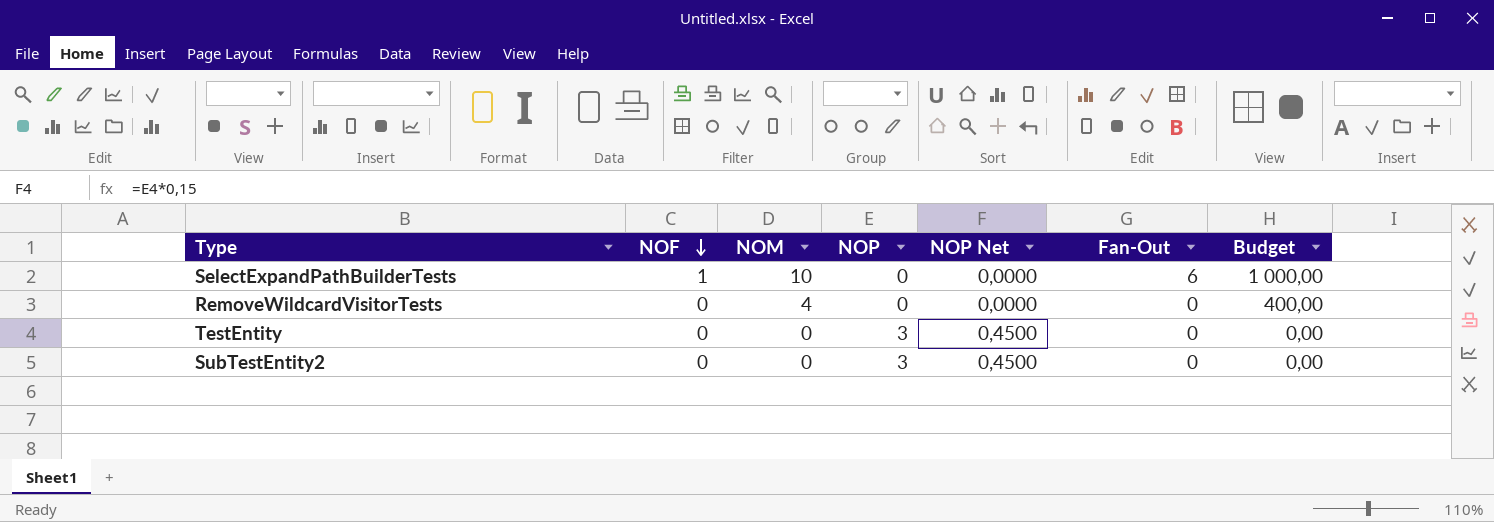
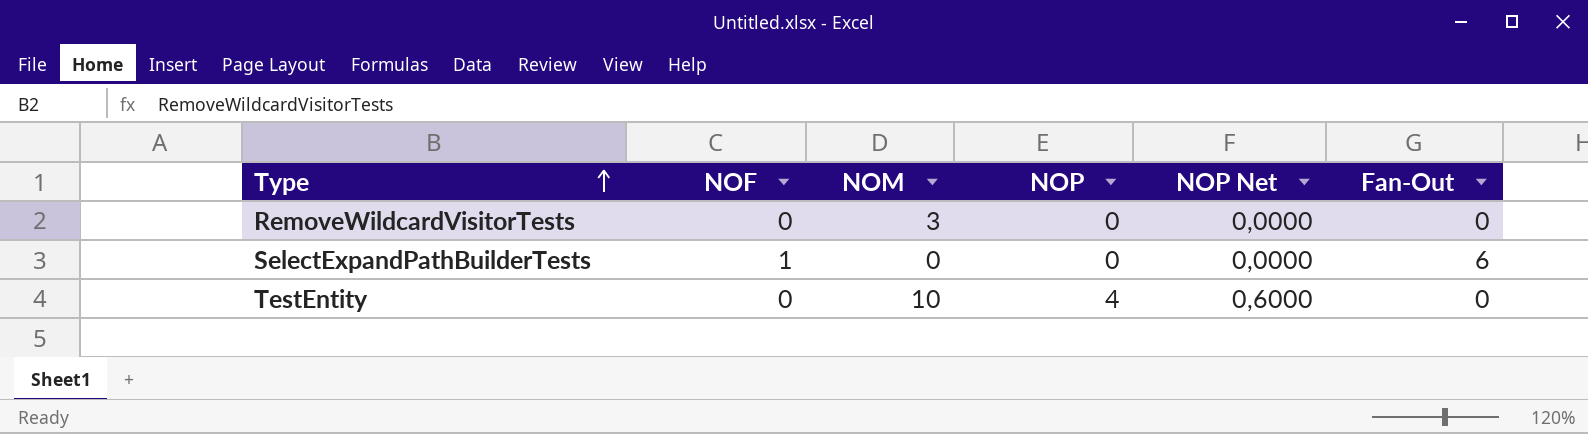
row order: NOF descending -> Type ascending
column Budget | formula: [NOM] * 100 -> none
row SubTestEntity2: 0 | 0 | 3 | 0,4500 | 0 | 0,00 -> none
RemoveWildcardVisitorTests | NOM: 4 -> 3
SelectExpandPathBuilderTests | NOM: 10 -> 0
TestEntity | NOM: 0 -> 10
TestEntity | NOP: 3 -> 4
TestEntity | NOP Net: 0,4500 -> 0,6000

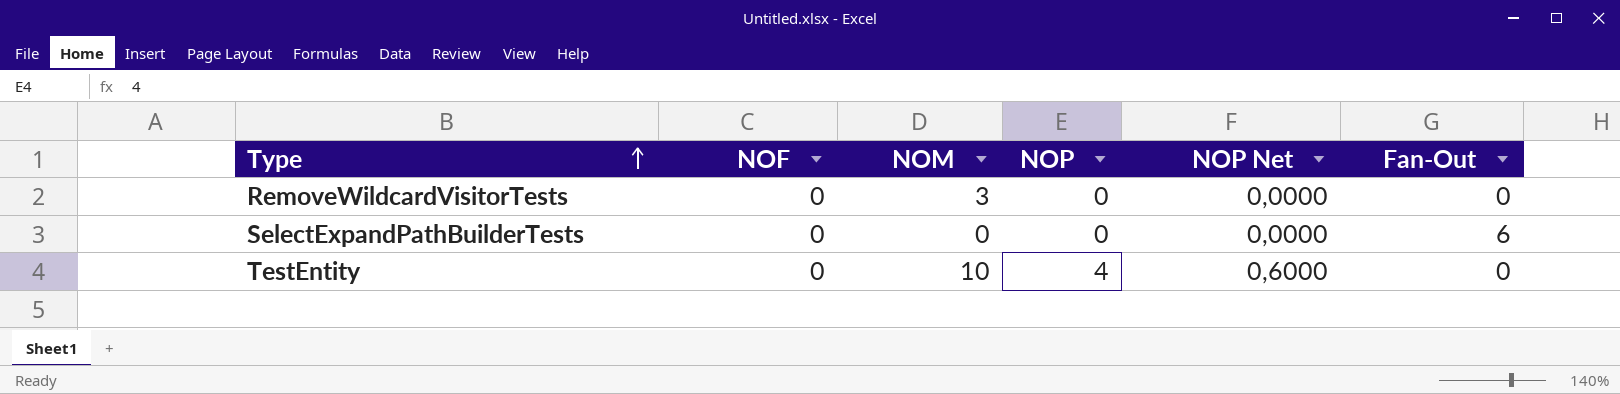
SelectExpandPathBuilderTests | NOF: 1 -> 0

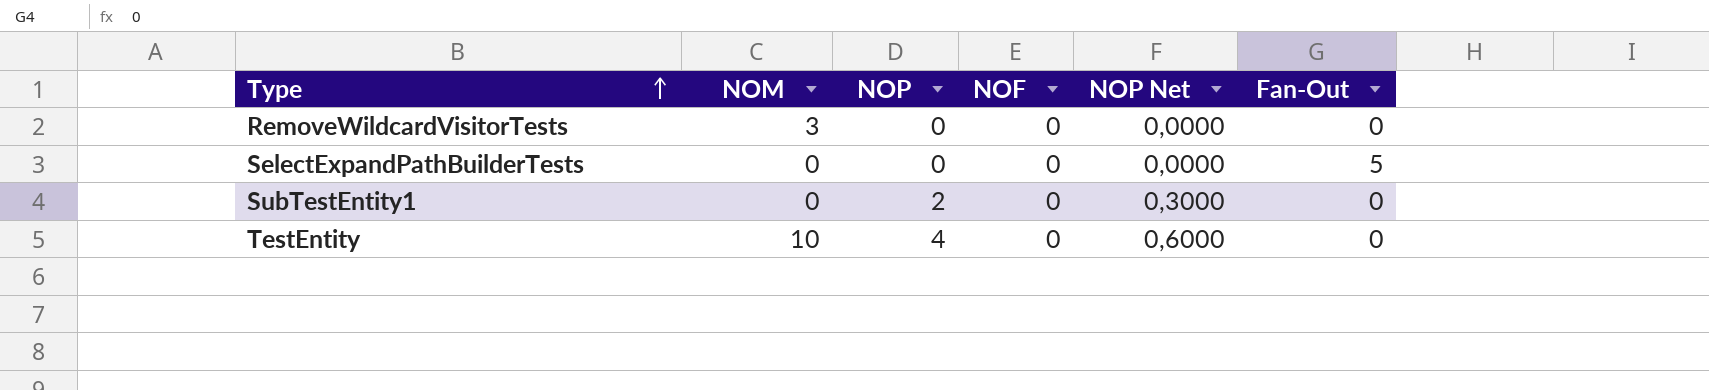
column NOF | position: 2 -> 4
SelectExpandPathBuilderTests | Fan-Out: 6 -> 5
row SubTestEntity1: none -> 0 | 2 | 0 | 0,3000 | 0

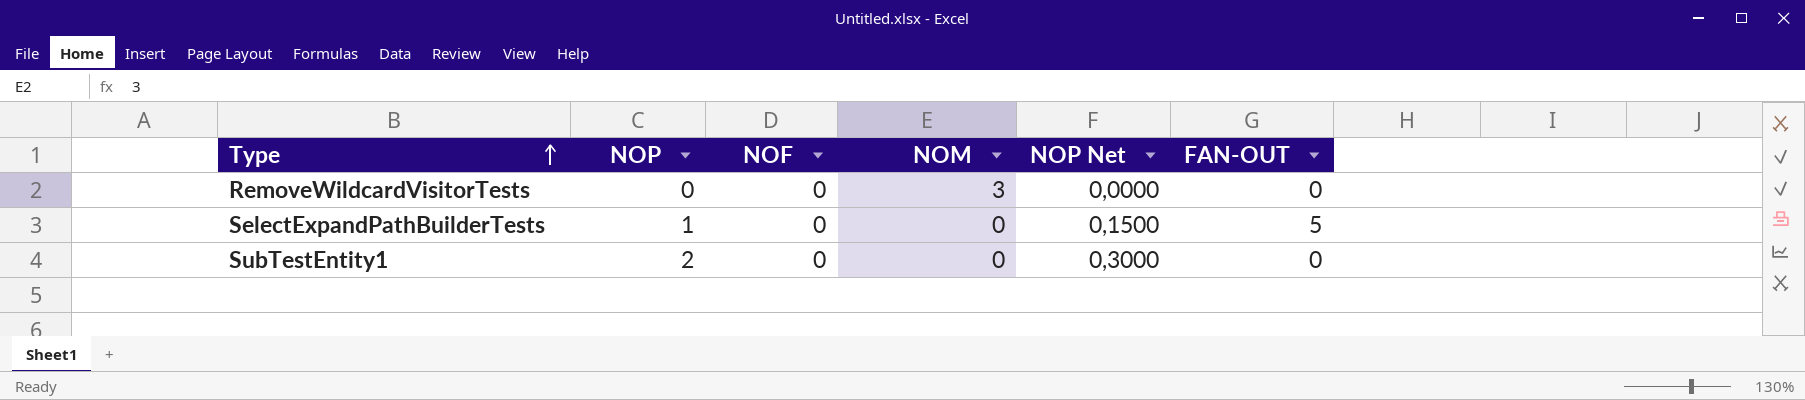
column NOM | position: 2 -> 4
column name: Fan-Out -> FAN-OUT
row TestEntity: 10 | 4 | 0 | 0,6000 | 0 -> none
SelectExpandPathBuilderTests | NOP: 0 -> 1
SelectExpandPathBuilderTests | NOP Net: 0,0000 -> 0,1500

